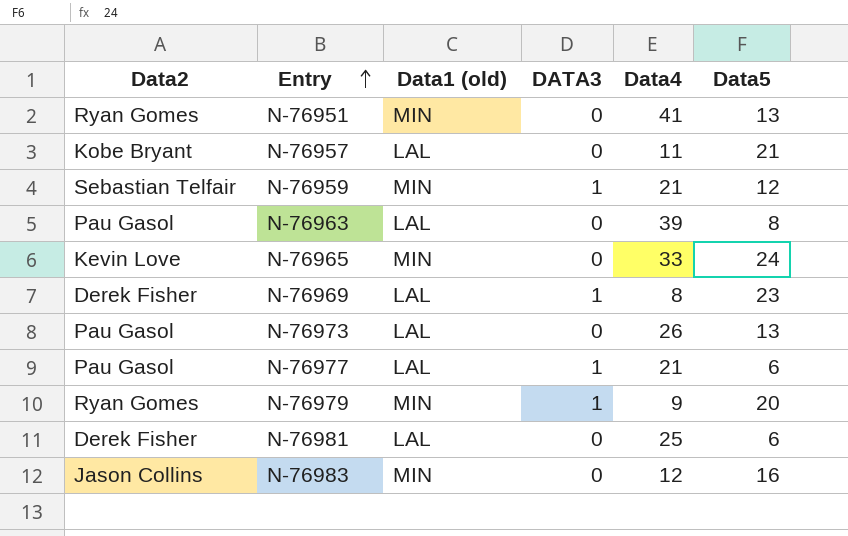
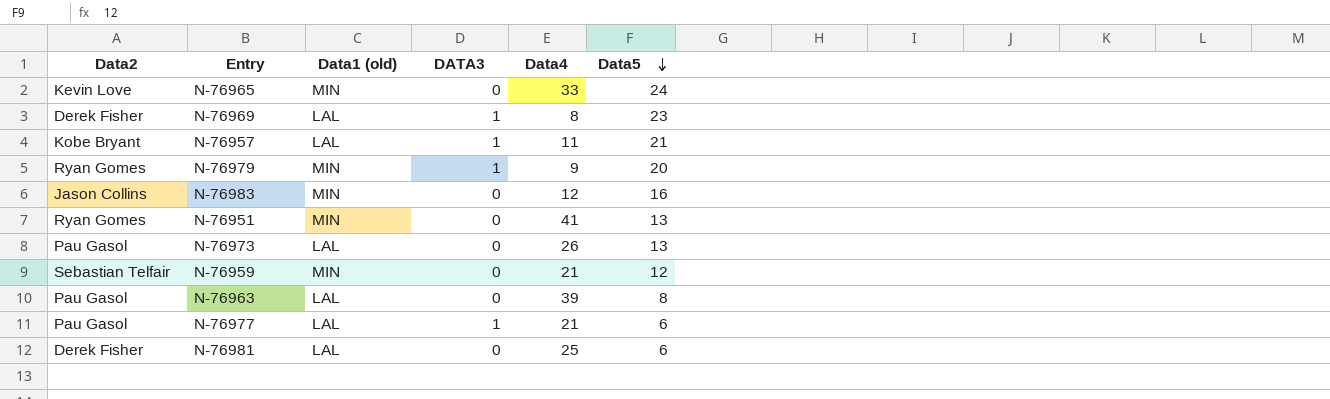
row order: Entry ascending -> Data5 descending
N-76957 | DATA3: 0 -> 1
N-76959 | DATA3: 1 -> 0

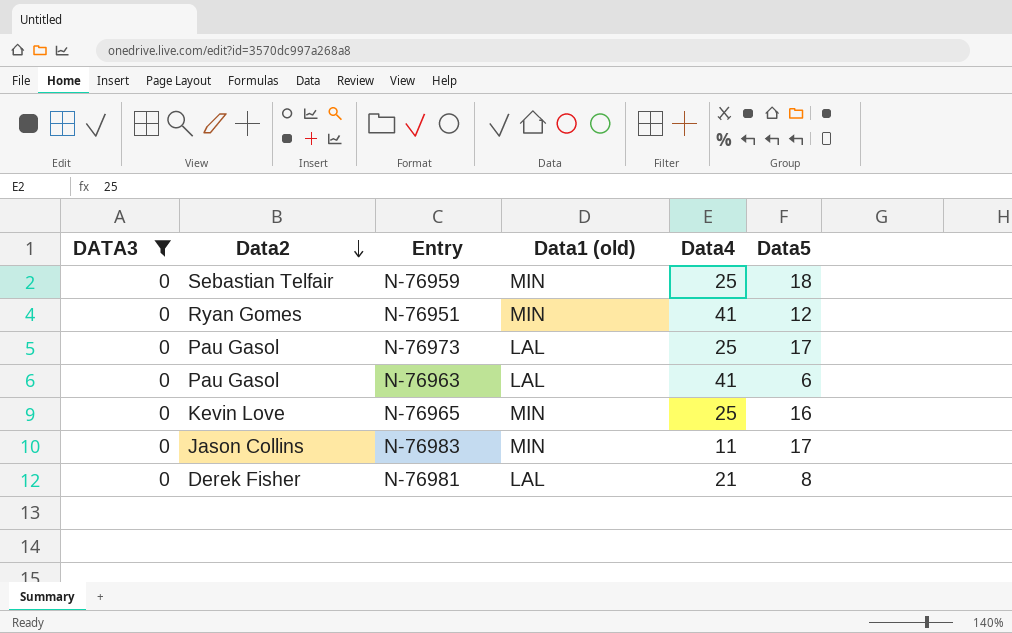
filter: none -> DATA3 = 0
row order: Data5 descending -> Data2 descending
column DATA3 | position: 4 -> 1
N-76959 | Data4: 21 -> 25
N-76959 | Data5: 12 -> 18
N-76951 | Data5: 13 -> 12
N-76973 | Data4: 26 -> 25
N-76973 | Data5: 13 -> 17
N-76963 | Data4: 39 -> 41
N-76963 | Data5: 8 -> 6
N-76965 | Data4: 33 -> 25
N-76965 | Data5: 24 -> 16
N-76983 | Data4: 12 -> 11
N-76983 | Data5: 16 -> 17
N-76981 | Data4: 25 -> 21
N-76981 | Data5: 6 -> 8

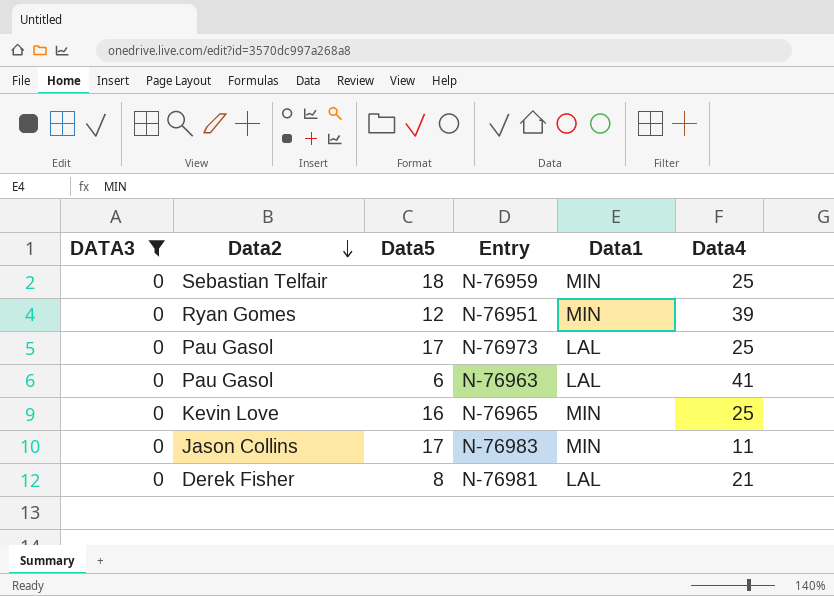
column Data5 | position: 6 -> 3
column name: Data1 (old) -> Data1
N-76951 | Data4: 41 -> 39

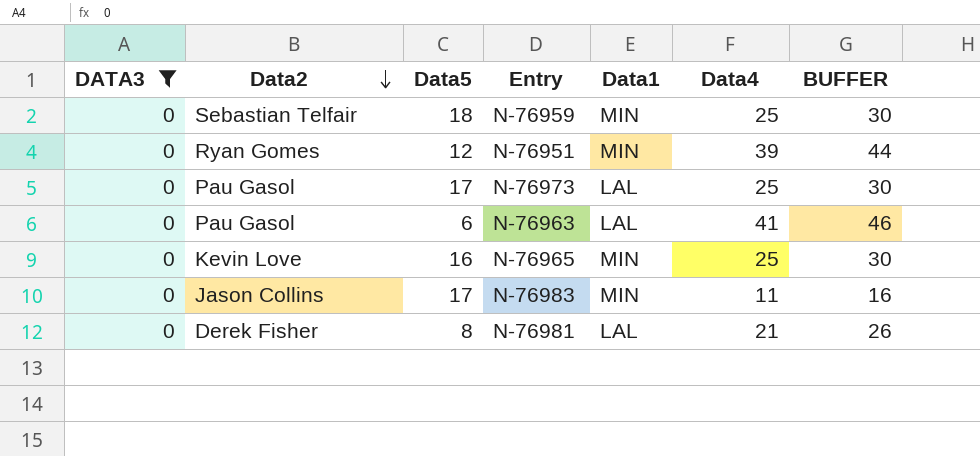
column BUFFER | formula: none -> [Data4] + 5

